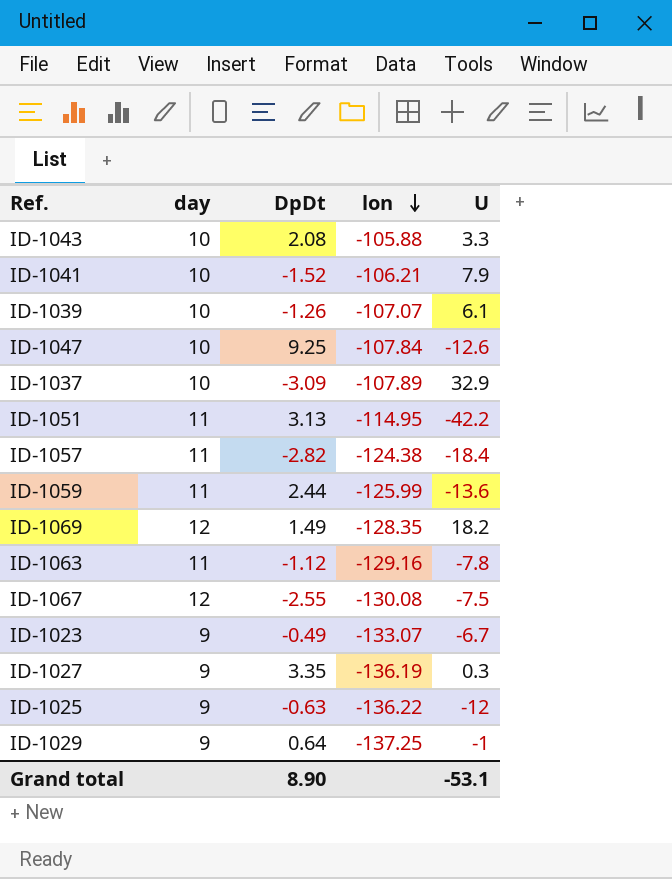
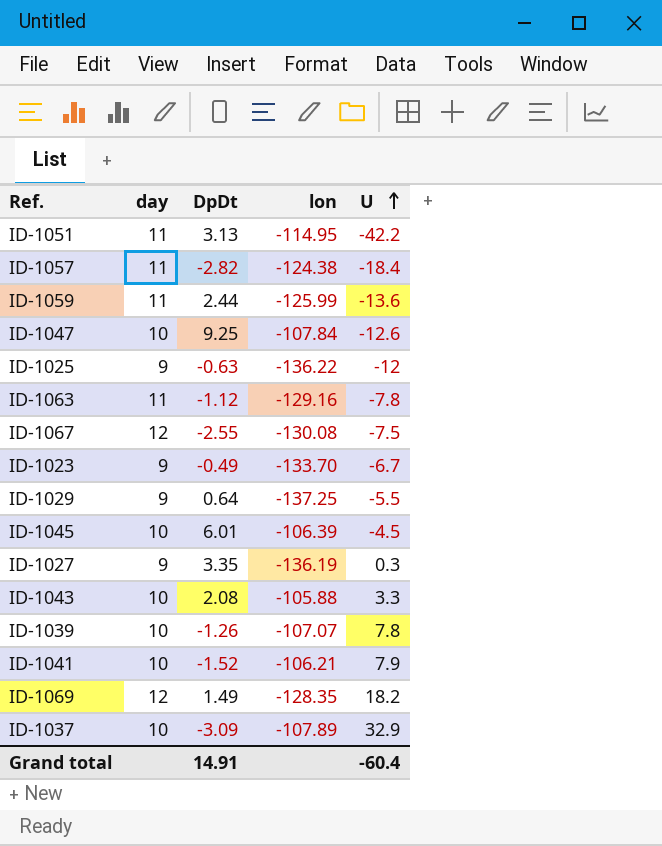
row order: lon descending -> U ascending
ID-1023 | lon: -133.07 -> -133.70
ID-1029 | U: -1 -> -5.5
row ID-1045: none -> 10 | 6.01 | -106.39 | -4.5
ID-1039 | U: 6.1 -> 7.8
Grand total | DpDt: 8.90 -> 14.91
Grand total | U: -53.1 -> -60.4

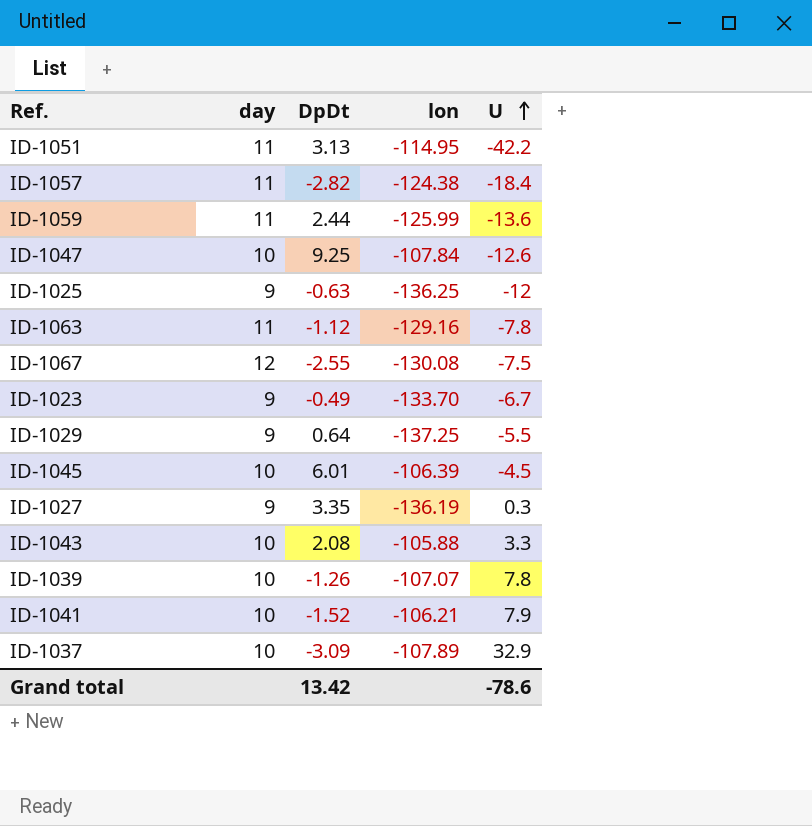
row ID-1069: 12 | 1.49 | -128.35 | 18.2 -> none
ID-1025 | lon: -136.22 -> -136.25
Grand total | DpDt: 14.91 -> 13.42
Grand total | U: -60.4 -> -78.6

